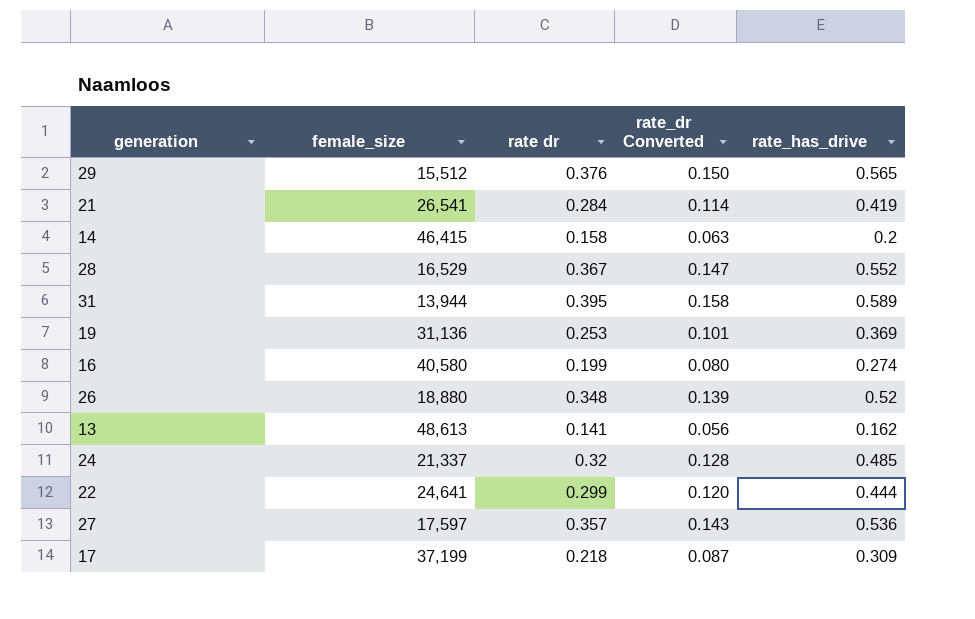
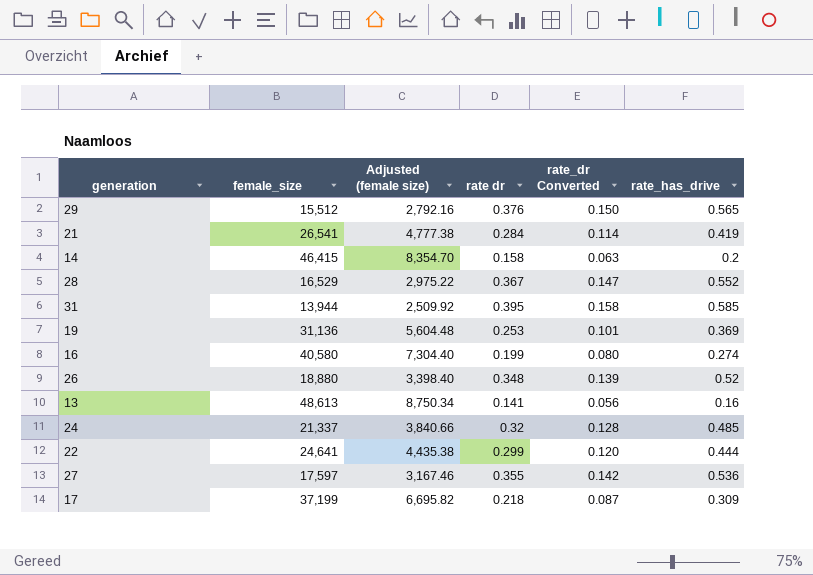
column Adjusted (female size) | formula: none -> [female_size] * 0.18
31 | rate_has_drive: 0.589 -> 0.585
13 | rate_has_drive: 0.162 -> 0.16
27 | rate dr: 0.357 -> 0.355
27 | rate_dr Converted: 0.143 -> 0.142

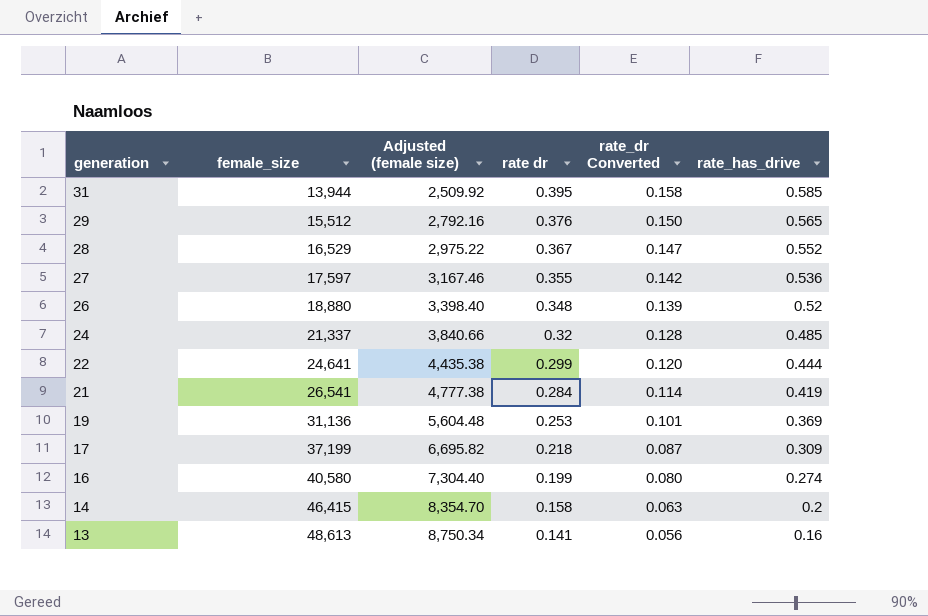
row order: none -> generation descending

